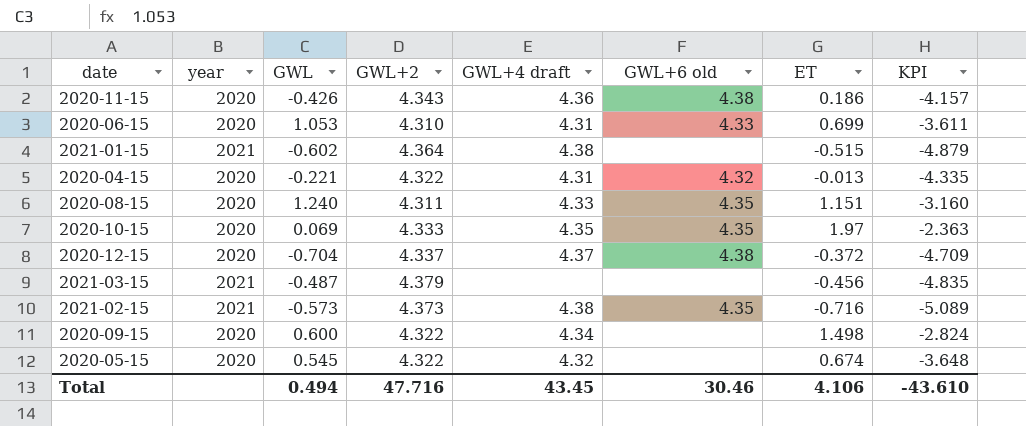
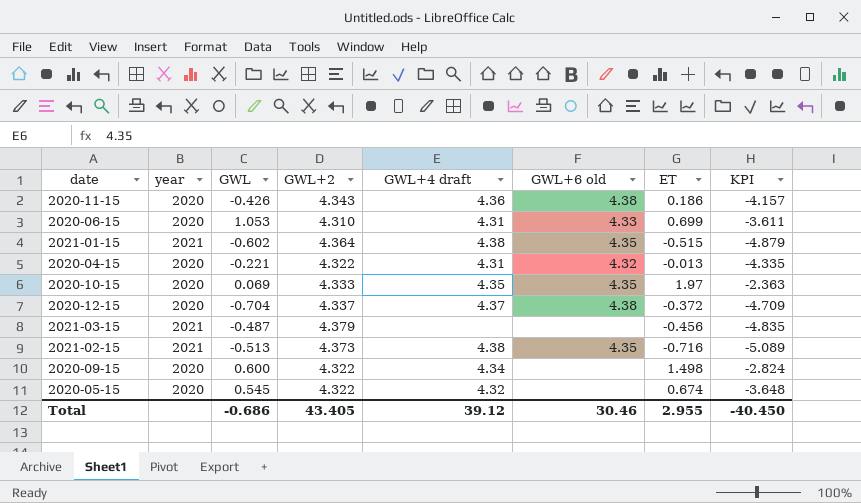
row 2020-08-15: 2020 | 1.240 | 4.311 | 4.33 | 4.35 | 1.151 | -3.160 -> none
2021-01-15 | GWL+6 old: none -> 4.35
2021-02-15 | GWL: -0.573 -> -0.513
Total | GWL: 0.494 -> -0.686
Total | GWL+2: 47.716 -> 43.405
Total | GWL+4 draft: 43.45 -> 39.12
Total | ET: 4.106 -> 2.955
Total | KPI: -43.610 -> -40.450

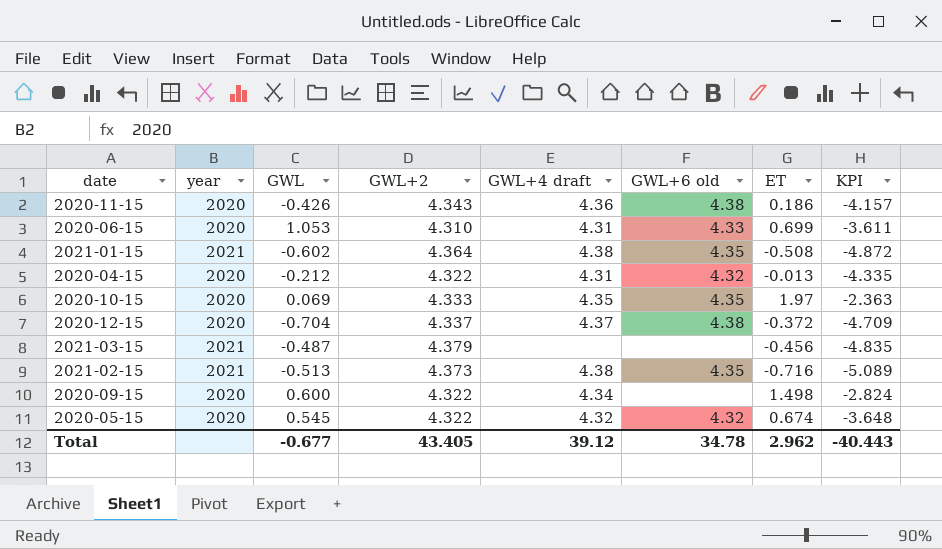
2021-01-15 | ET: -0.515 -> -0.508
2021-01-15 | KPI: -4.879 -> -4.872
2020-04-15 | GWL: -0.221 -> -0.212
2020-05-15 | GWL+6 old: none -> 4.32
Total | GWL: -0.686 -> -0.677
Total | GWL+6 old: 30.46 -> 34.78
Total | ET: 2.955 -> 2.962
Total | KPI: -40.450 -> -40.443

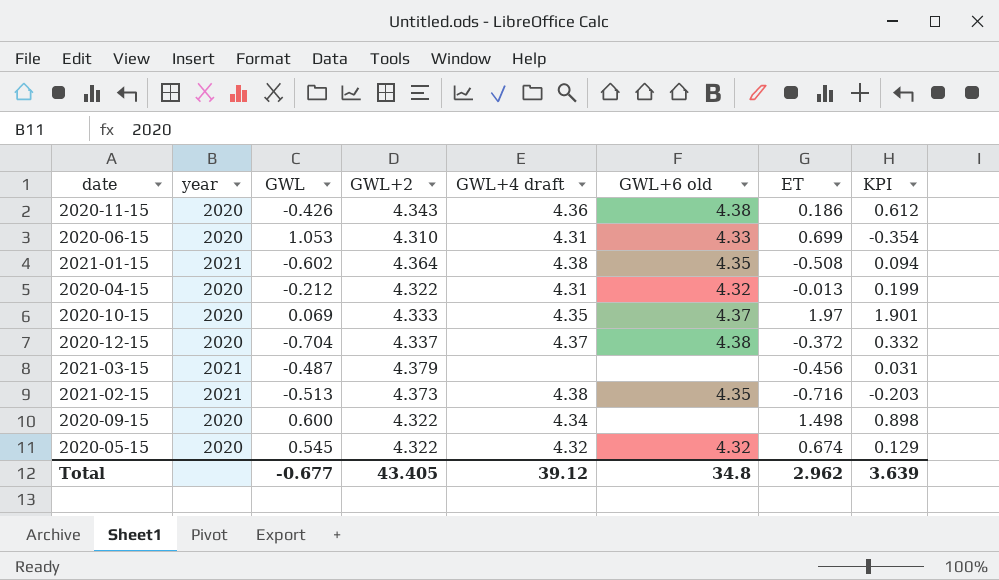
column KPI | formula: [ET] - [GWL+2] -> [ET] - [GWL]
2020-10-15 | GWL+6 old: 4.35 -> 4.37
Total | GWL+6 old: 34.78 -> 34.8
Total | KPI: -40.443 -> 3.639

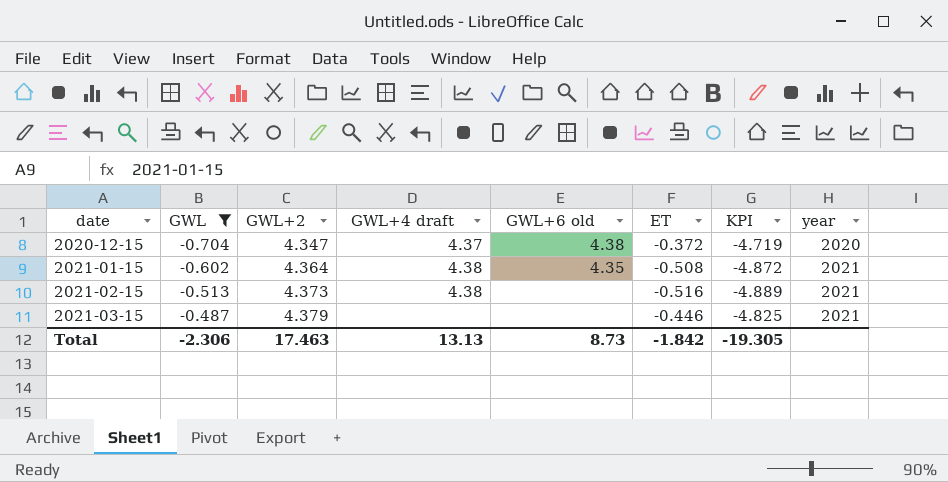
filter: none -> GWL <= -0.487
row order: none -> date ascending
column KPI | formula: [ET] - [GWL] -> [ET] - [GWL+2]
column year | position: 2 -> 8
2020-12-15 | GWL+2: 4.337 -> 4.347
2021-02-15 | GWL+6 old: 4.35 -> none
2021-02-15 | ET: -0.716 -> -0.516
2021-03-15 | ET: -0.456 -> -0.446
Total | GWL: -0.677 -> -2.306
Total | GWL+2: 43.405 -> 17.463
Total | GWL+4 draft: 39.12 -> 13.13
Total | GWL+6 old: 34.8 -> 8.73
Total | ET: 2.962 -> -1.842
Total | KPI: 3.639 -> -19.305

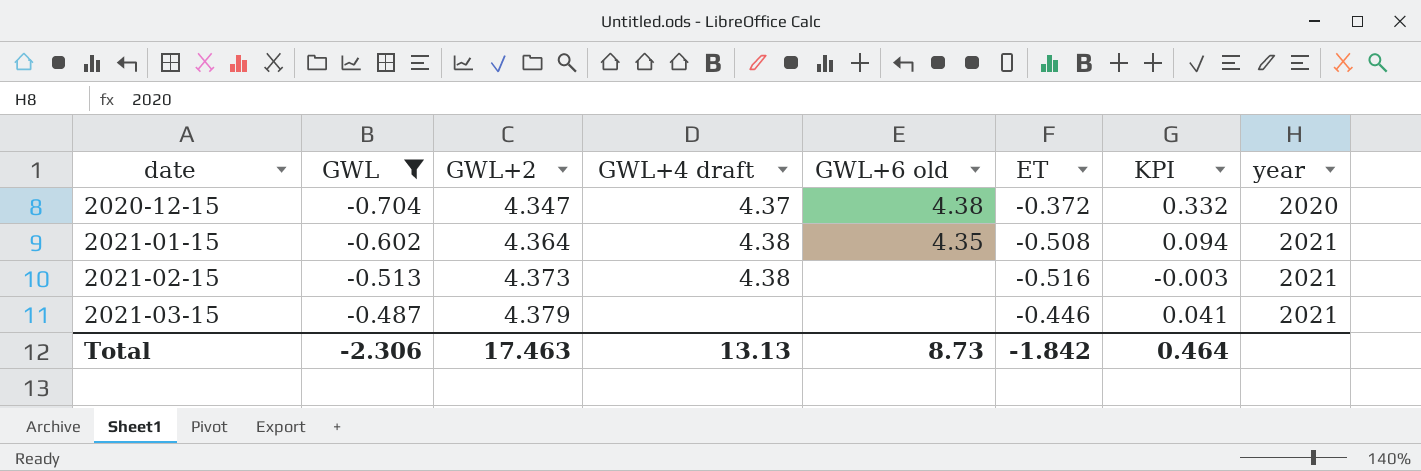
column KPI | formula: [ET] - [GWL+2] -> [ET] - [GWL]
Total | KPI: -19.305 -> 0.464

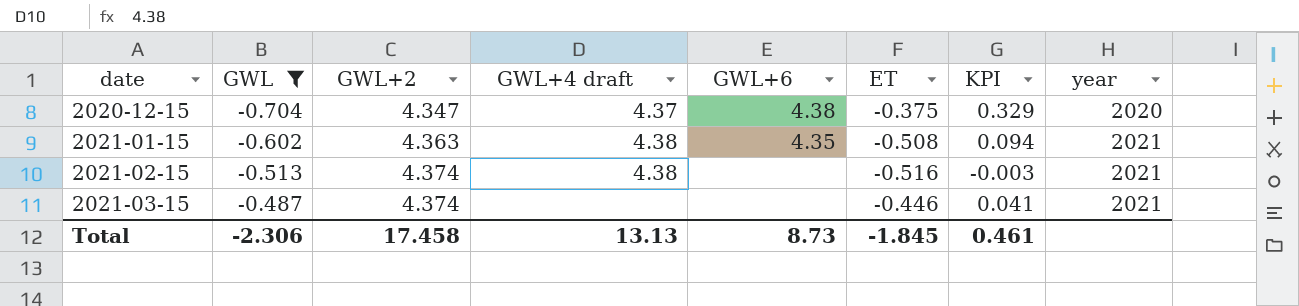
column name: GWL+6 old -> GWL+6
2020-12-15 | ET: -0.372 -> -0.375
2020-12-15 | KPI: 0.332 -> 0.329
2021-01-15 | GWL+2: 4.364 -> 4.363
2021-02-15 | GWL+2: 4.373 -> 4.374
2021-03-15 | GWL+2: 4.379 -> 4.374
Total | GWL+2: 17.463 -> 17.458
Total | ET: -1.842 -> -1.845
Total | KPI: 0.464 -> 0.461

